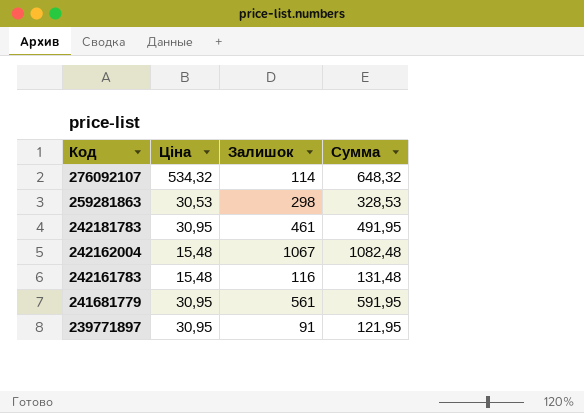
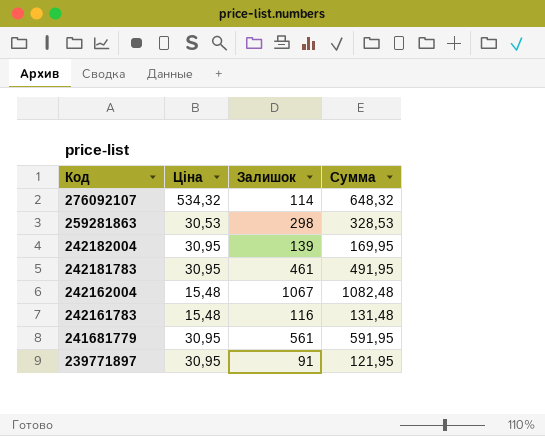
row 242182004: none -> 30,95 | 139 | 169,95

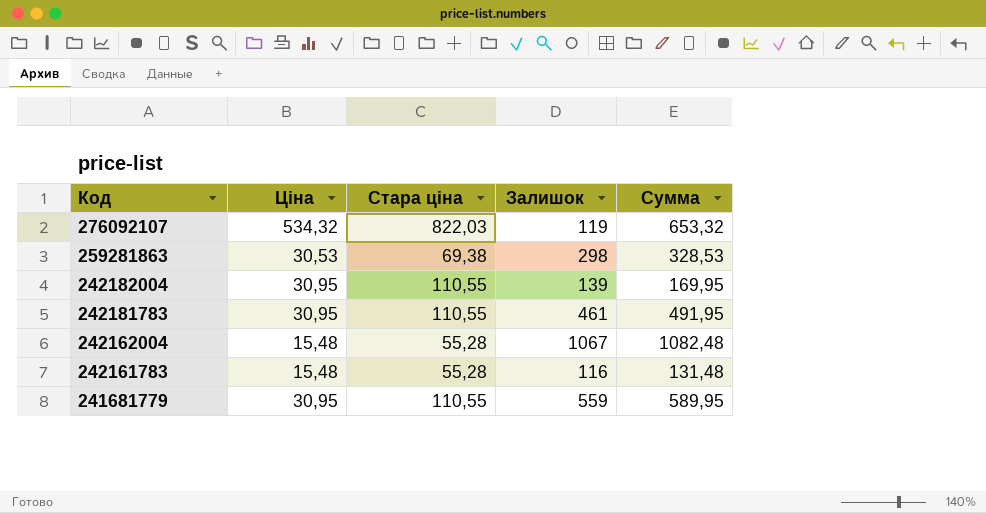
column Стара ціна | position: none -> 3
row 239771897: 30,95 | 91 | 121,95 -> none
276092107 | Залишок: 114 -> 119
276092107 | Сумма: 648,32 -> 653,32
241681779 | Залишок: 561 -> 559
241681779 | Сумма: 591,95 -> 589,95

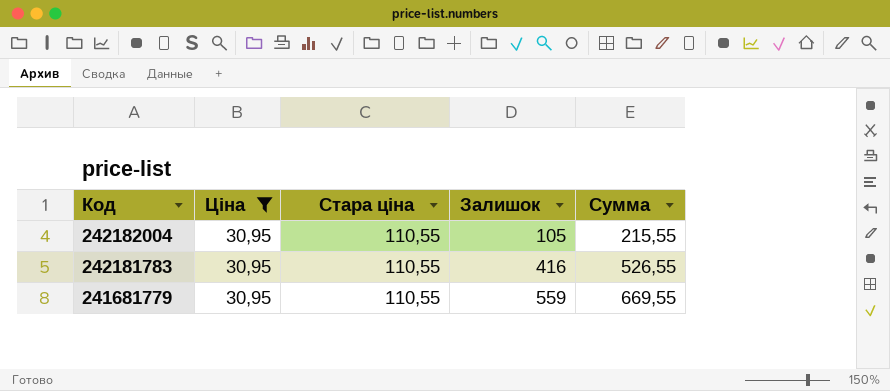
filter: none -> Ціна = 30,95
column Сумма | formula: [Ціна] + [Залишок] -> [Стара ціна] + [Залишок]
242182004 | Залишок: 139 -> 105
242181783 | Залишок: 461 -> 416

